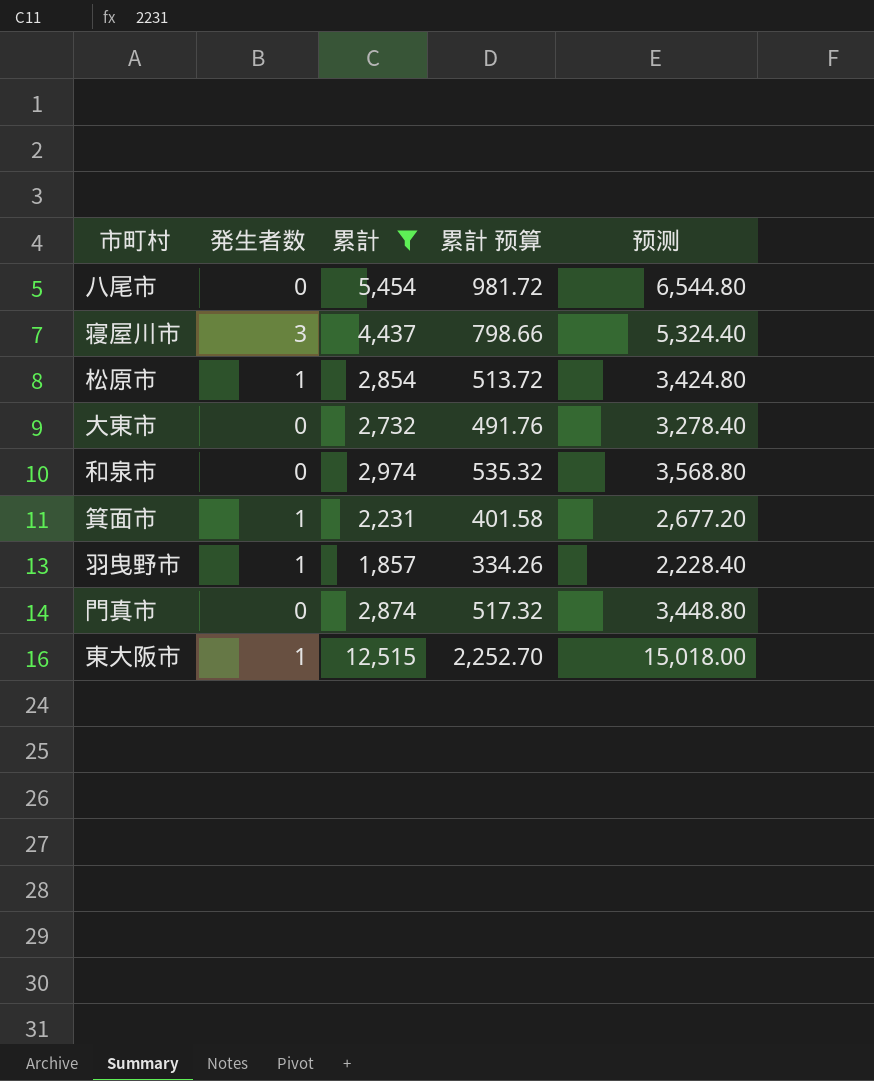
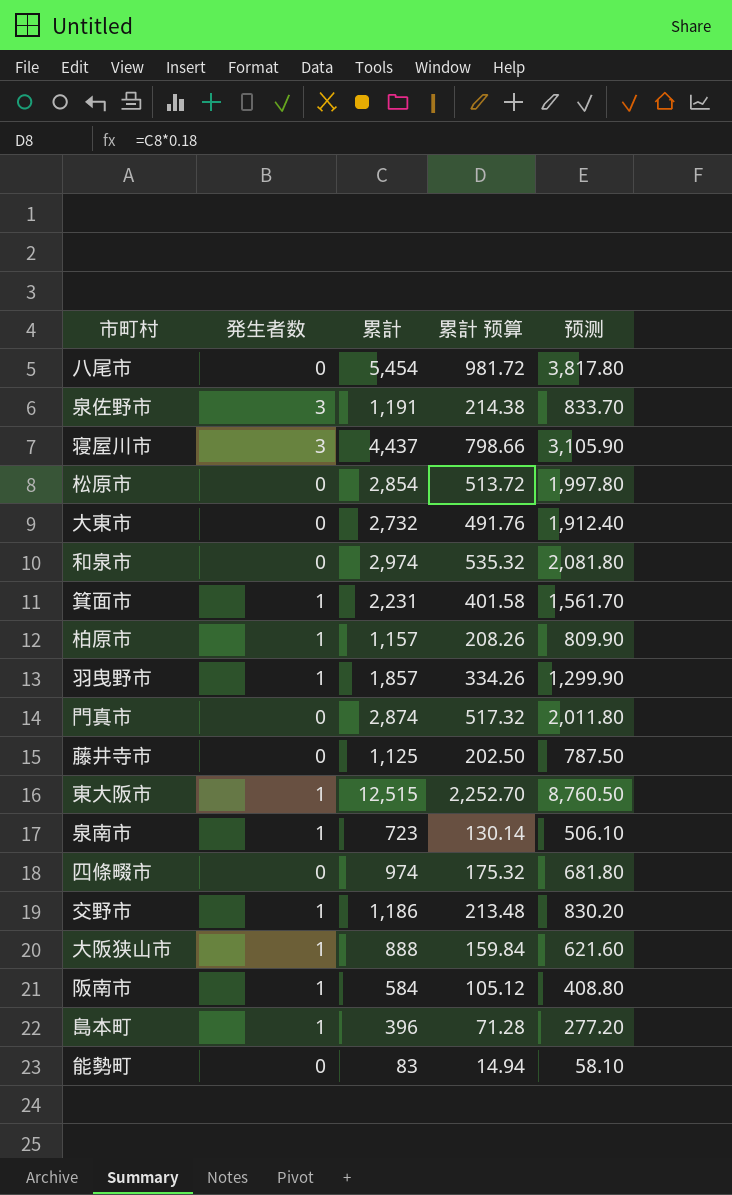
filter: 累計 >= 1,857 -> none
column 预测 | formula: [累計] * 1.2 -> [累計] * 0.7
松原市 | 発生者数: 1 -> 0

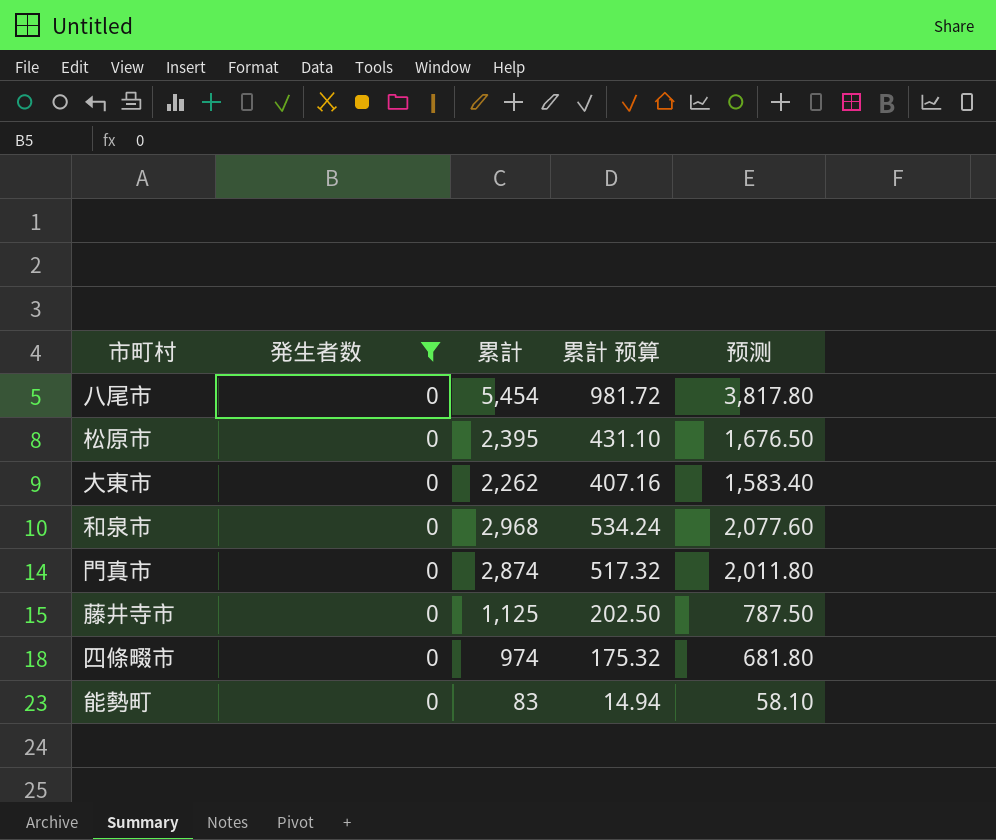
filter: none -> 発生者数 = 0
松原市 | 累計: 2,854 -> 2,395
松原市 | 累計 预算: 513.72 -> 431.10
松原市 | 预测: 1,997.80 -> 1,676.50
大東市 | 累計: 2,732 -> 2,262
大東市 | 累計 预算: 491.76 -> 407.16
大東市 | 预测: 1,912.40 -> 1,583.40
和泉市 | 累計: 2,974 -> 2,968
和泉市 | 累計 预算: 535.32 -> 534.24
和泉市 | 预测: 2,081.80 -> 2,077.60

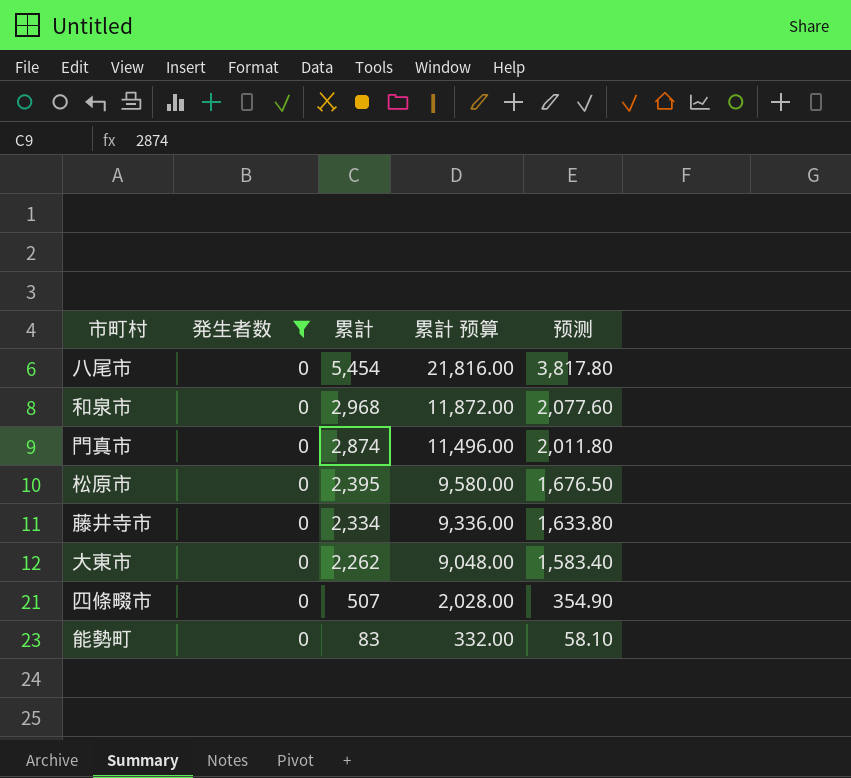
row order: none -> 累計 descending
column 累計 预算 | formula: [累計] * 0.18 -> [累計] * 4
藤井寺市 | 累計: 1,125 -> 2,334
藤井寺市 | 预测: 787.50 -> 1,633.80
四條畷市 | 累計: 974 -> 507
四條畷市 | 预测: 681.80 -> 354.90

